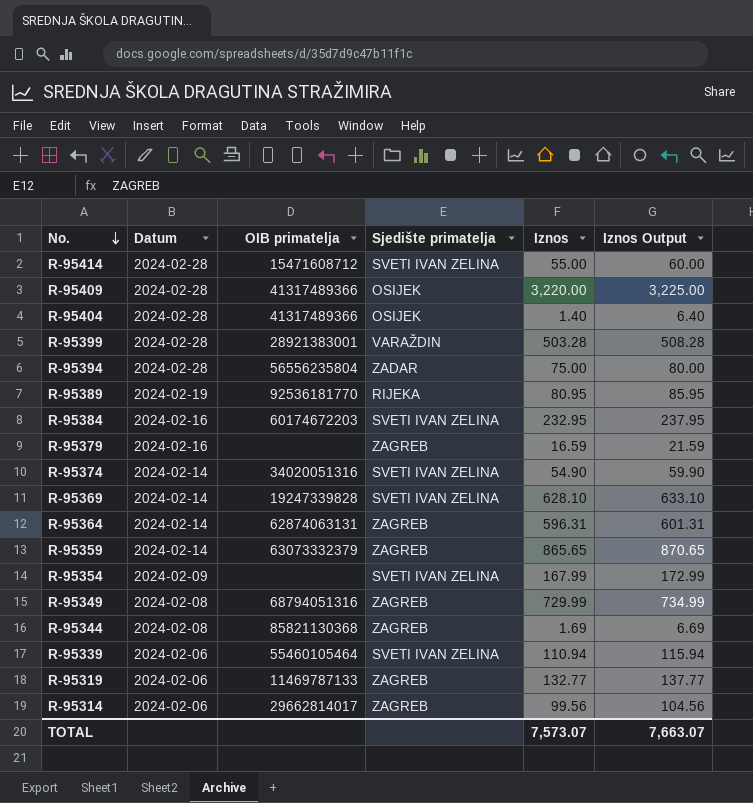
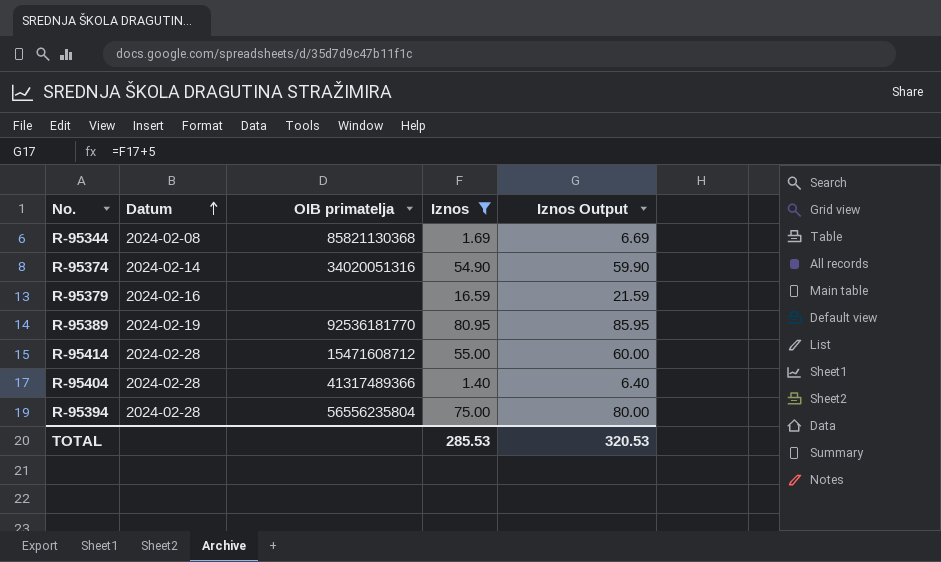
filter: none -> Iznos <= 80.95
row order: No. descending -> Datum ascending
column Sjedište primatelja | position: 4 -> none
TOTAL | Iznos: 7,573.07 -> 285.53
TOTAL | Iznos Output: 7,663.07 -> 320.53

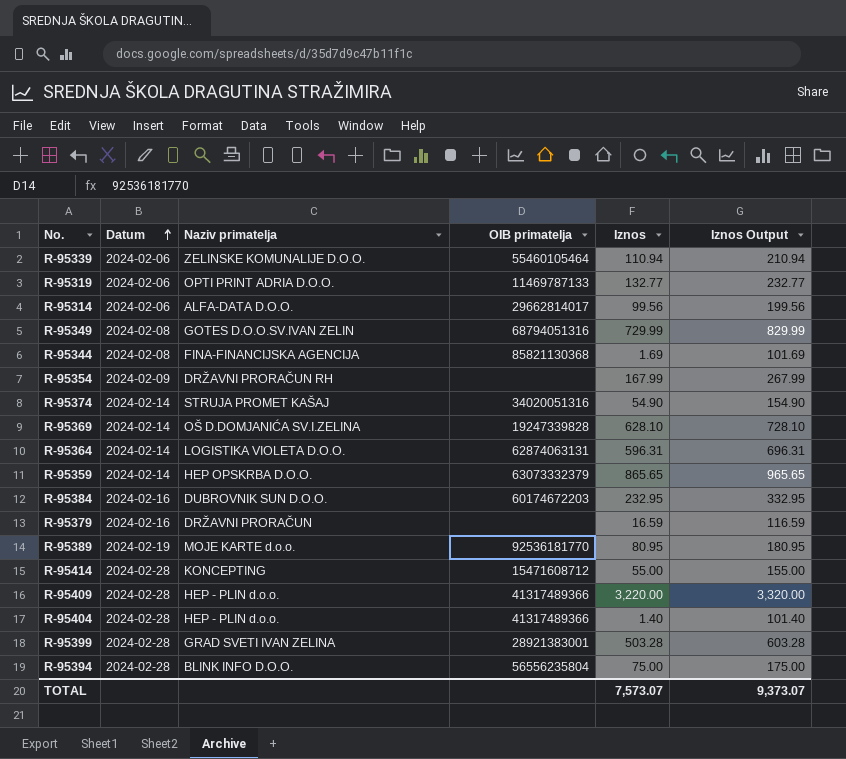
filter: Iznos <= 80.95 -> none
column Naziv primatelja | position: none -> 3
column Iznos Output | formula: [Iznos] + 5 -> [Iznos] + 100
TOTAL | Iznos: 285.53 -> 7,573.07
TOTAL | Iznos Output: 320.53 -> 9,373.07

